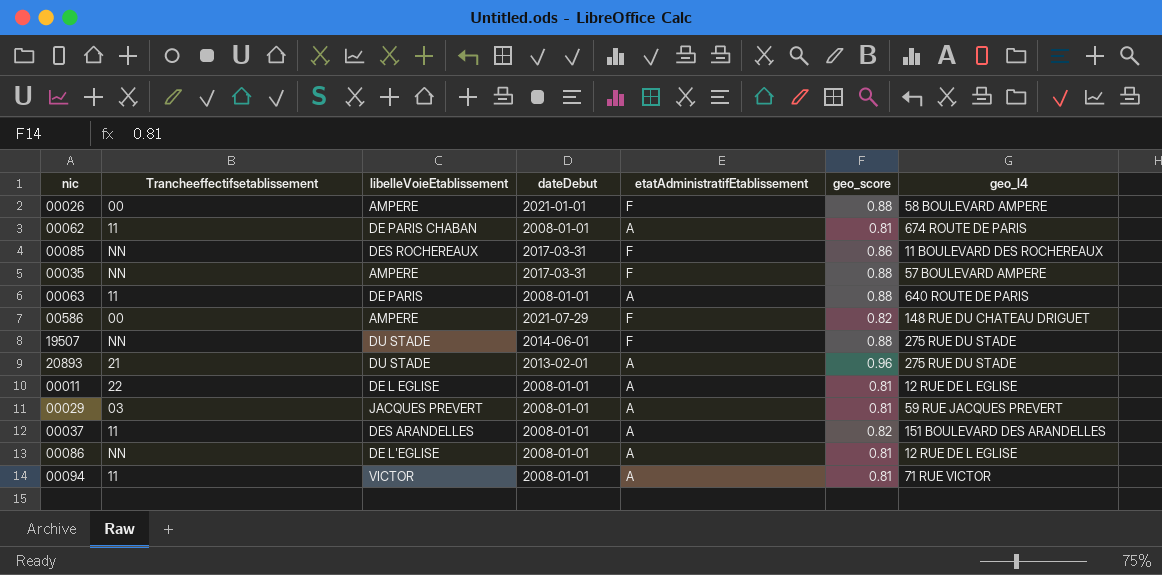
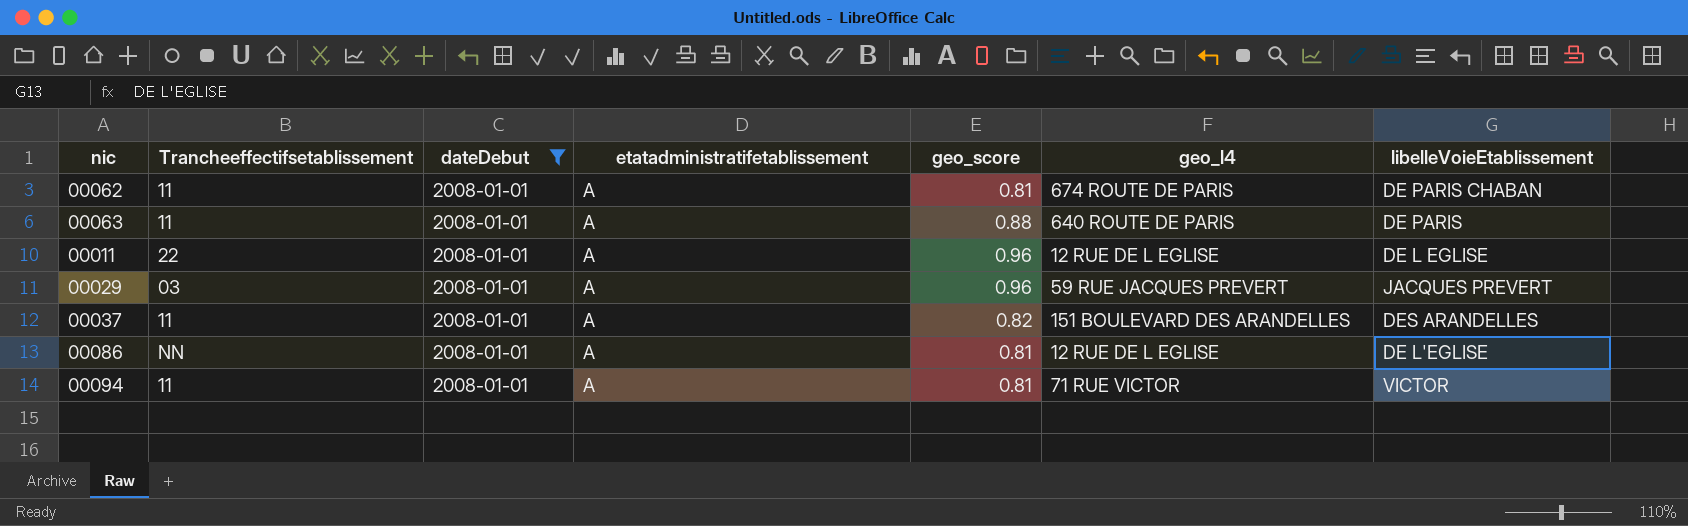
filter: none -> dateDebut = 2008-01-01
column name: etatAdministratifEtablissement -> etatadministratifetablissement
column libelleVoieEtablissement | position: 3 -> 7
00011 | geo_score: 0.81 -> 0.96
00029 | geo_score: 0.81 -> 0.96

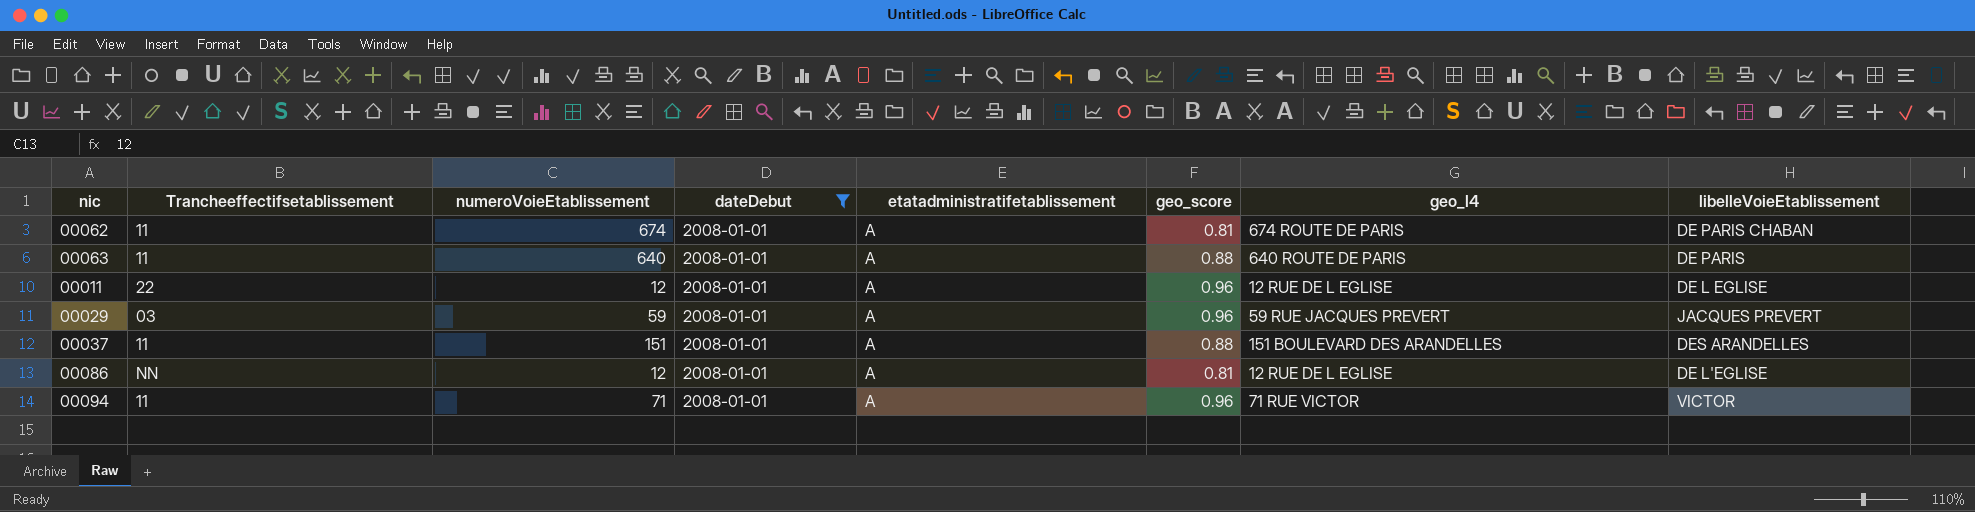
column numeroVoieEtablissement | position: none -> 3
00037 | geo_score: 0.82 -> 0.88
00094 | geo_score: 0.81 -> 0.96

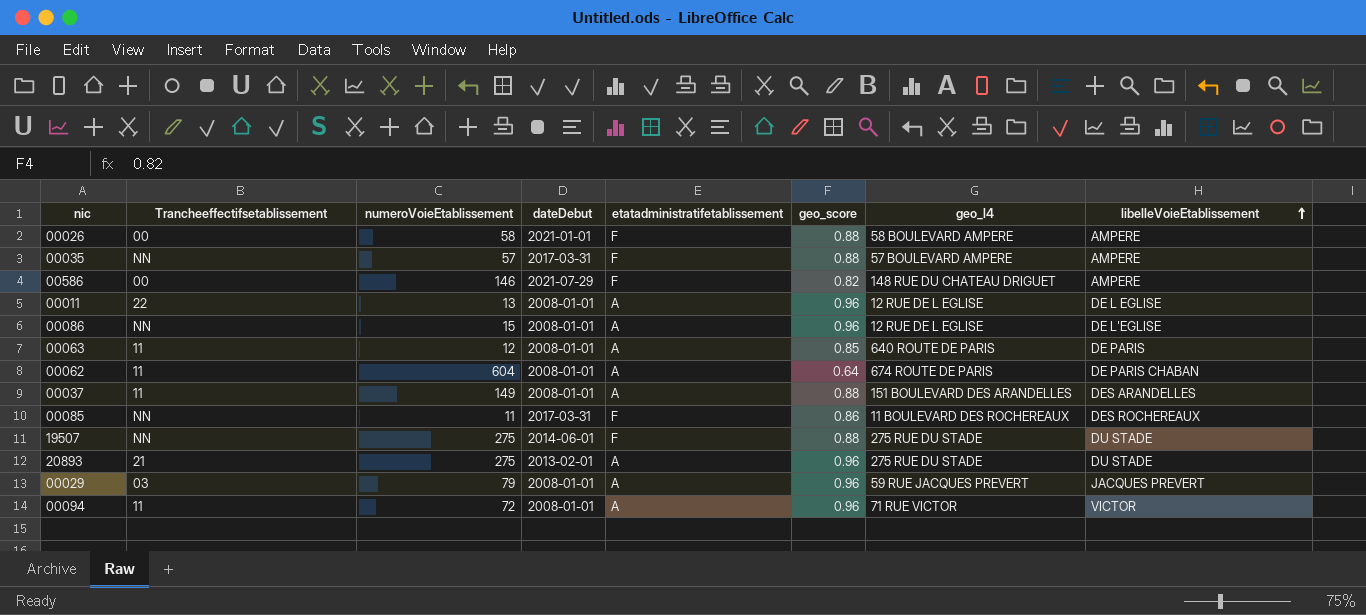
filter: dateDebut = 2008-01-01 -> none
row order: none -> libelleVoieEtablissement ascending
00011 | numeroVoieEtablissement: 12 -> 13
00086 | numeroVoieEtablissement: 12 -> 15
00086 | geo_score: 0.81 -> 0.96
00063 | numeroVoieEtablissement: 640 -> 12
00063 | geo_score: 0.88 -> 0.85
00062 | numeroVoieEtablissement: 674 -> 604
00062 | geo_score: 0.81 -> 0.64
00037 | numeroVoieEtablissement: 151 -> 149
00029 | numeroVoieEtablissement: 59 -> 79
00094 | numeroVoieEtablissement: 71 -> 72

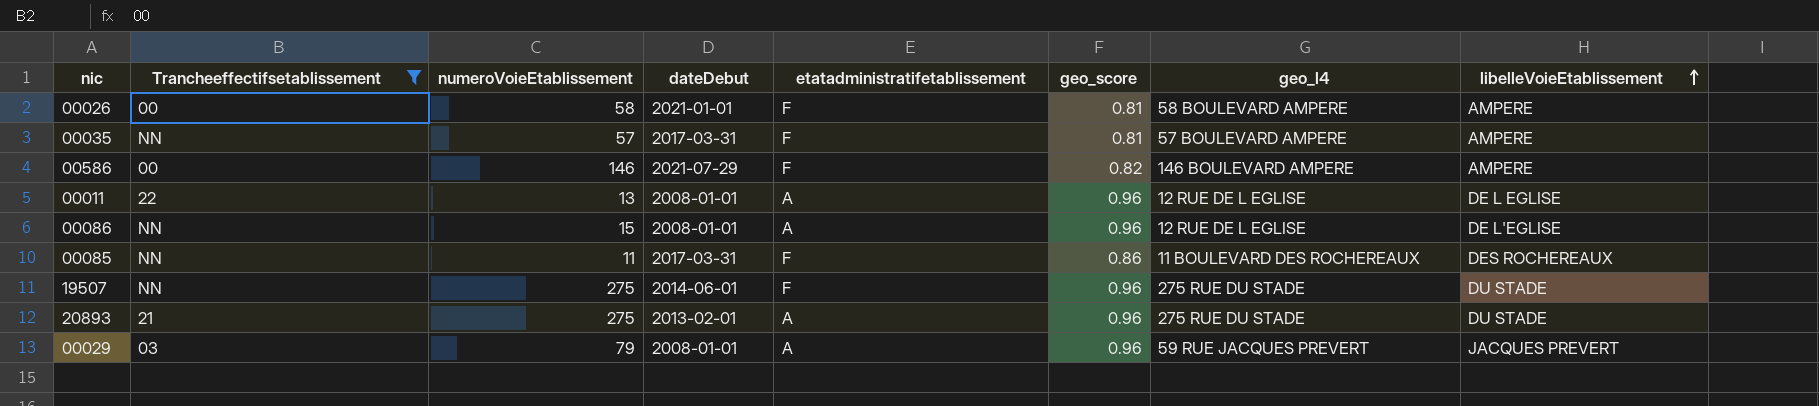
filter: none -> Trancheeffectifsetablissement != 11
00026 | geo_score: 0.88 -> 0.81
00035 | geo_score: 0.88 -> 0.81
00586 | geo_l4: 148 RUE DU CHATEAU DRIGUET -> 146 BOULEVARD AMPERE
19507 | geo_score: 0.88 -> 0.96

